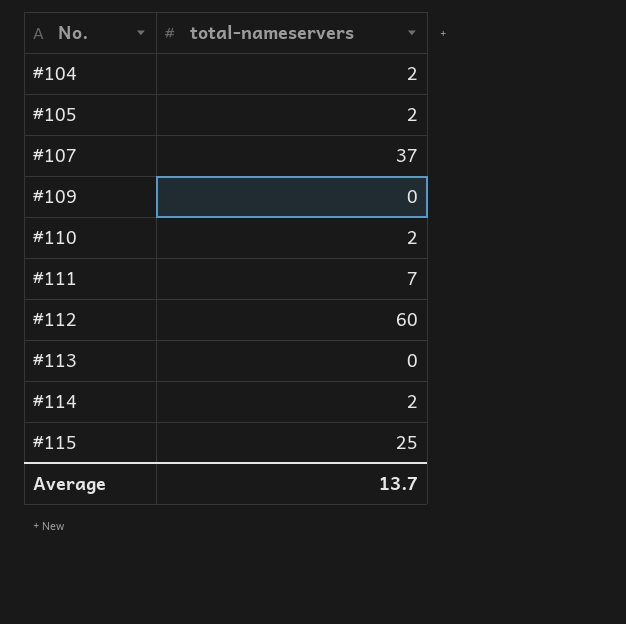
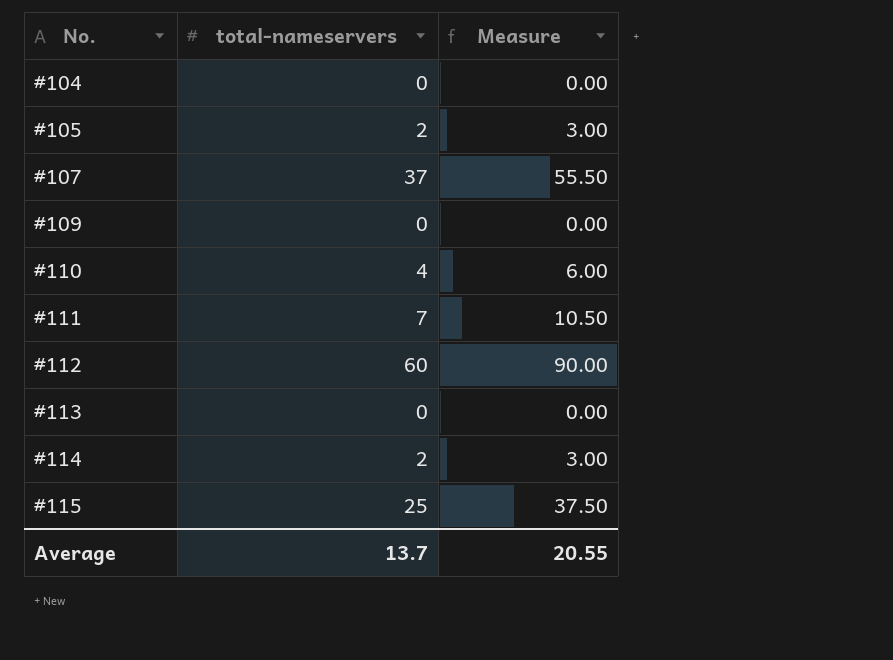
column Measure | formula: none -> [total-nameservers] * 1.5
#104 | total-nameservers: 2 -> 0
#110 | total-nameservers: 2 -> 4

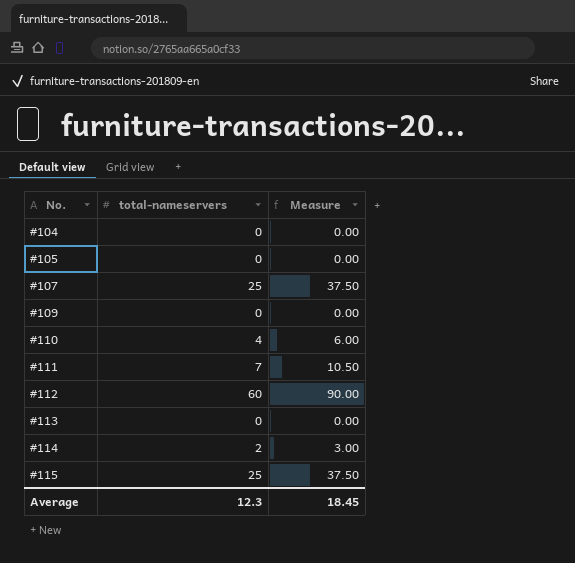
#105 | total-nameservers: 2 -> 0
#105 | Measure: 3.00 -> 0.00
#107 | total-nameservers: 37 -> 25
#107 | Measure: 55.50 -> 37.50
Average | total-nameservers: 13.7 -> 12.3
Average | Measure: 20.55 -> 18.45

